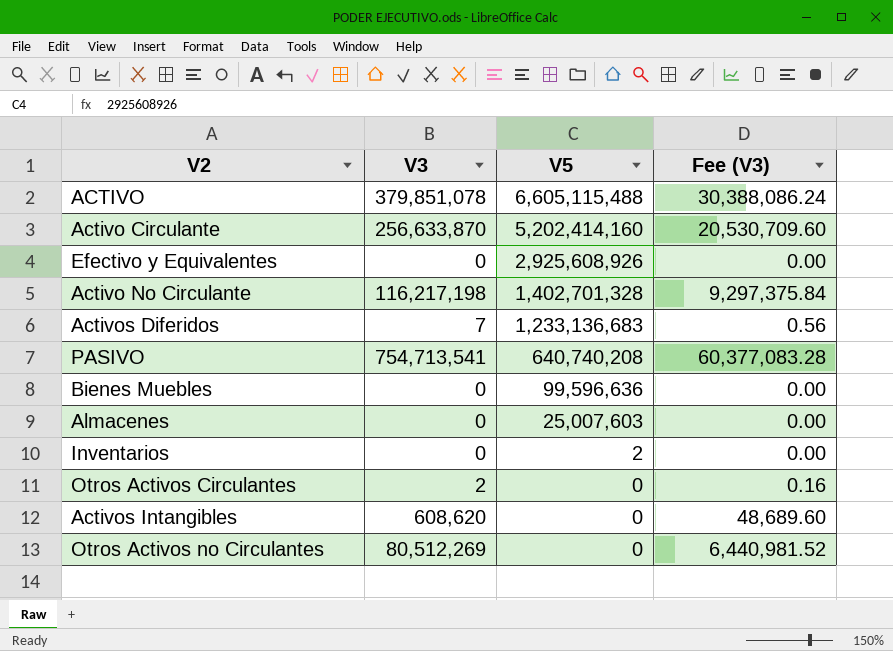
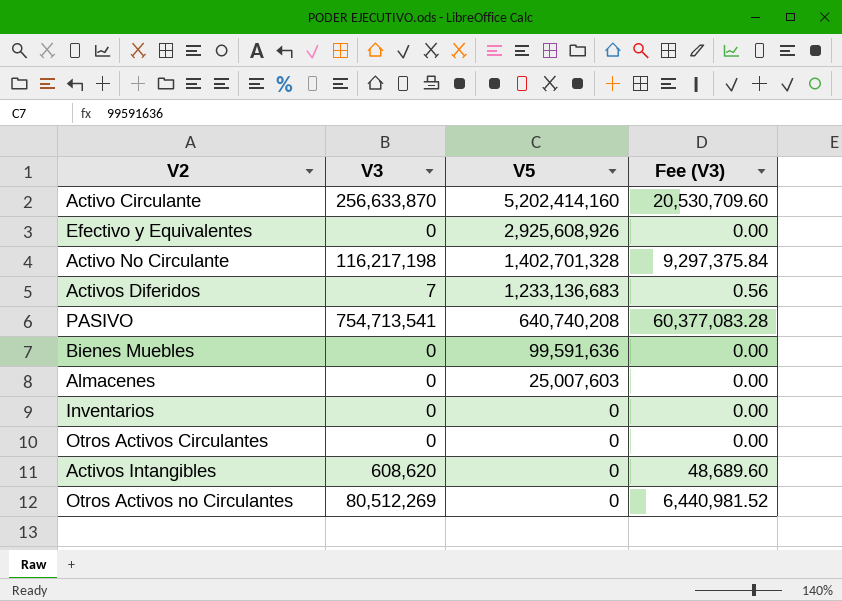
row ACTIVO: 379,851,078 | 6,605,115,488 | 30,388,086.24 -> none
Bienes Muebles | V5: 99,596,636 -> 99,591,636
Inventarios | V5: 2 -> 0
Otros Activos Circulantes | V3: 2 -> 0
Otros Activos Circulantes | Fee (V3): 0.16 -> 0.00

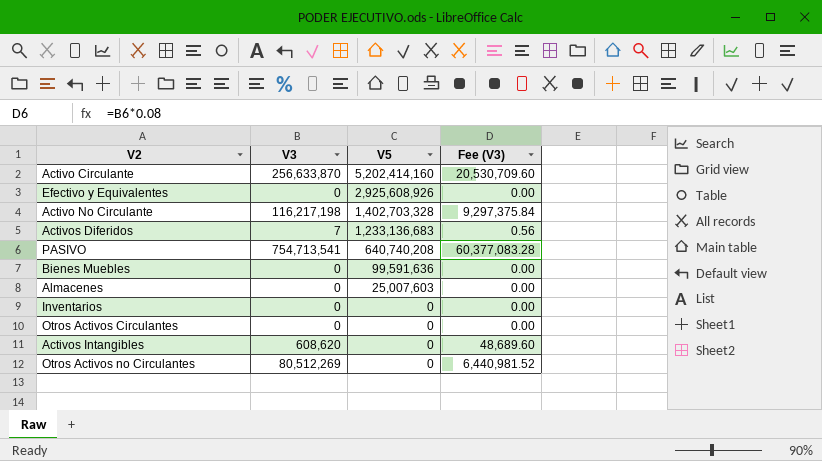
Activo No Circulante | V5: 1,402,701,328 -> 1,402,703,328

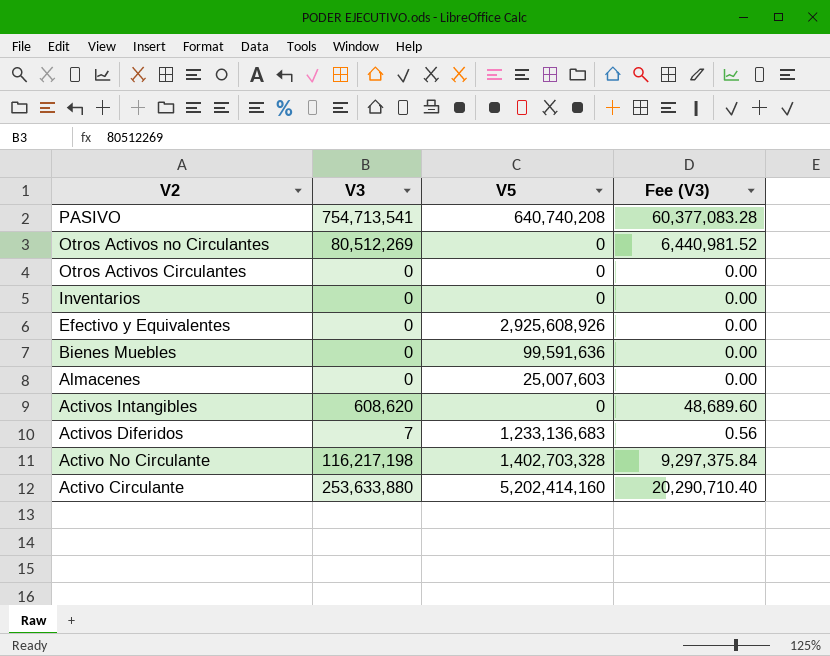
row order: V5 descending -> V2 descending
Activo Circulante | V3: 256,633,870 -> 253,633,880
Activo Circulante | Fee (V3): 20,530,709.60 -> 20,290,710.40

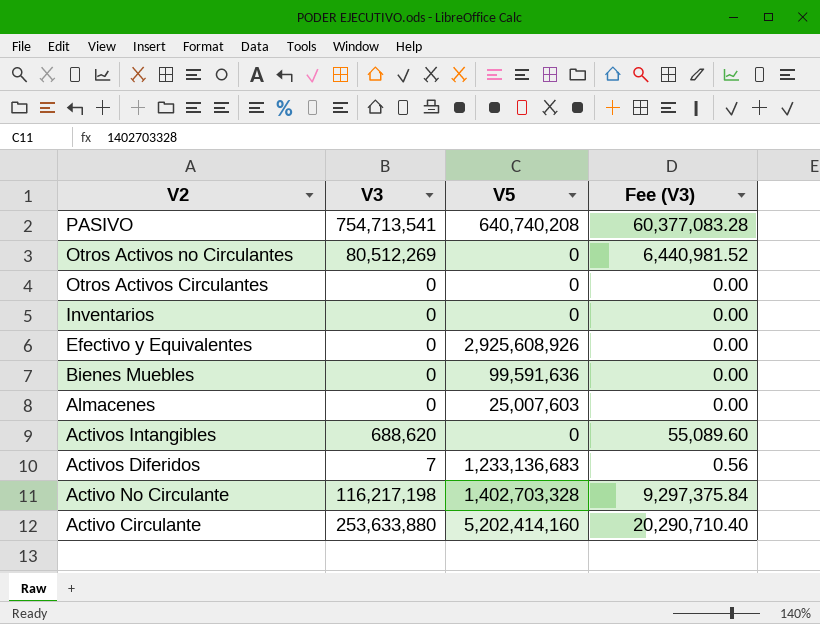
Activos Intangibles | V3: 608,620 -> 688,620
Activos Intangibles | Fee (V3): 48,689.60 -> 55,089.60

